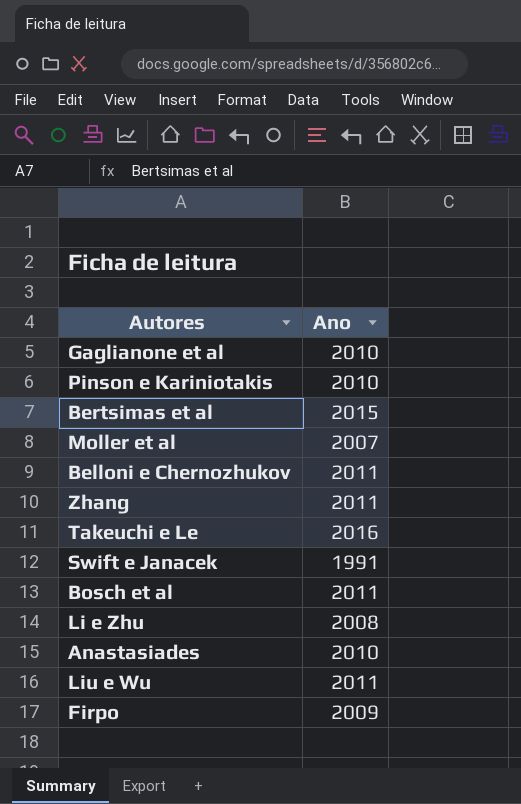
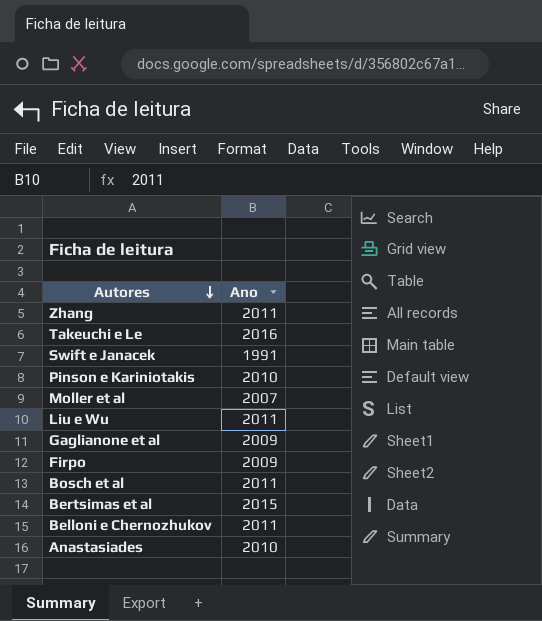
row order: none -> Autores descending
row Li e Zhu: 2008 -> none
Gaglianone et al | Ano: 2010 -> 2009

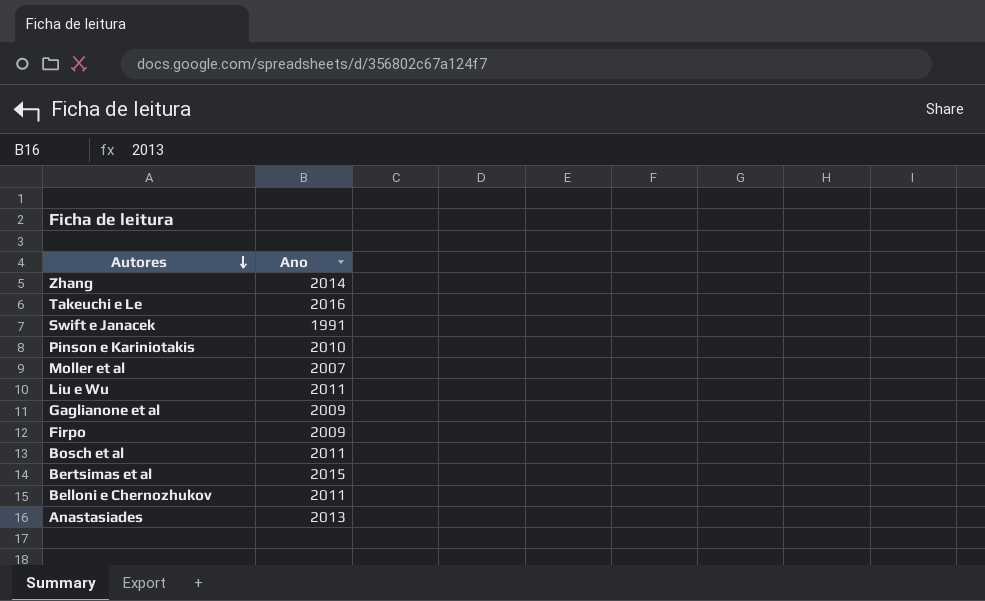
Zhang | Ano: 2011 -> 2014
Anastasiades | Ano: 2010 -> 2013

